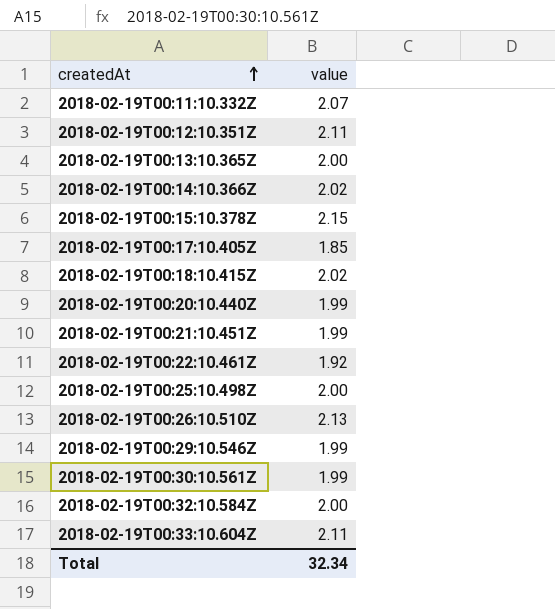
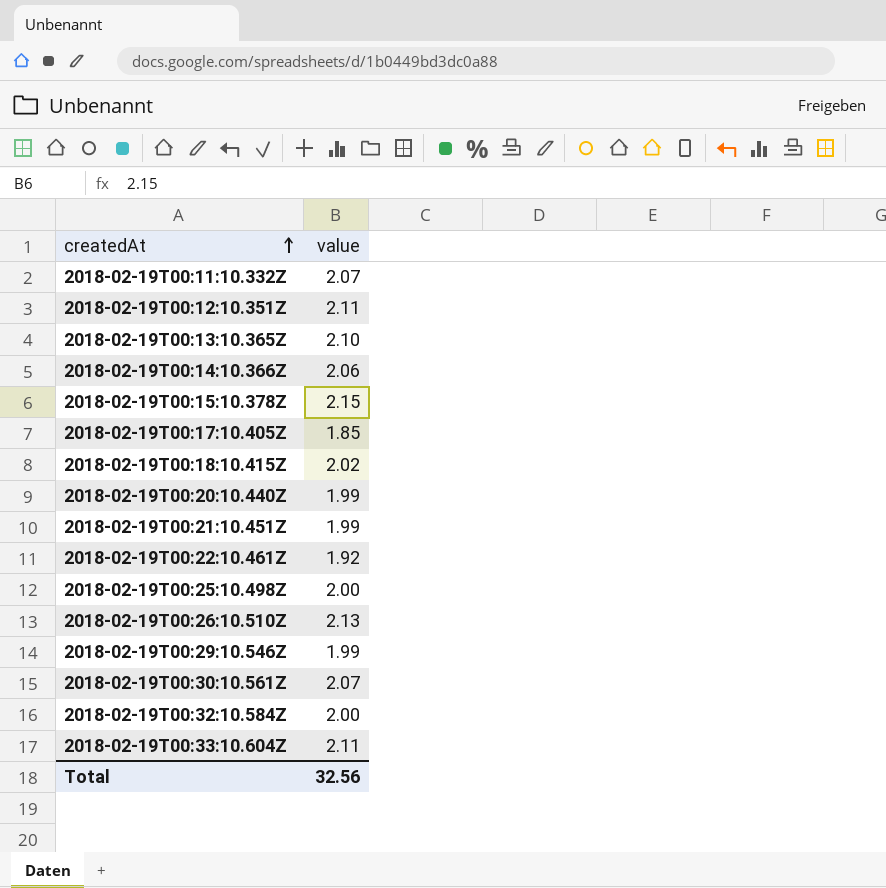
2018-02-19T00:13:10.365Z | value: 2.00 -> 2.10
2018-02-19T00:14:10.366Z | value: 2.02 -> 2.06
2018-02-19T00:30:10.561Z | value: 1.99 -> 2.07
Total | value: 32.34 -> 32.56

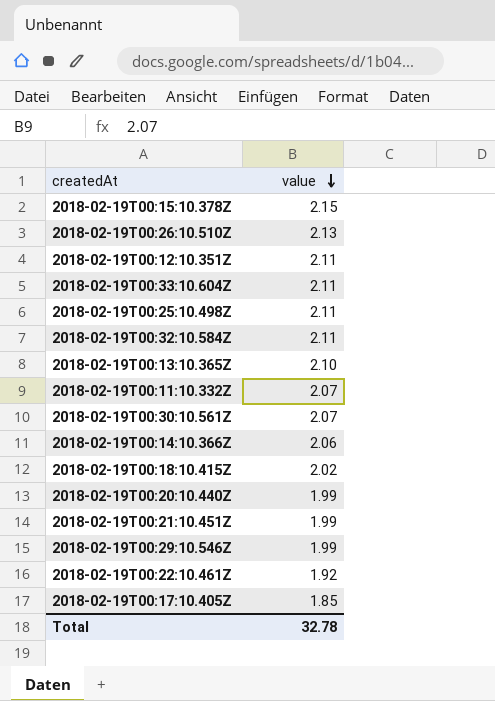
row order: createdAt ascending -> value descending
2018-02-19T00:25:10.498Z | value: 2.00 -> 2.11
2018-02-19T00:32:10.584Z | value: 2.00 -> 2.11
Total | value: 32.56 -> 32.78

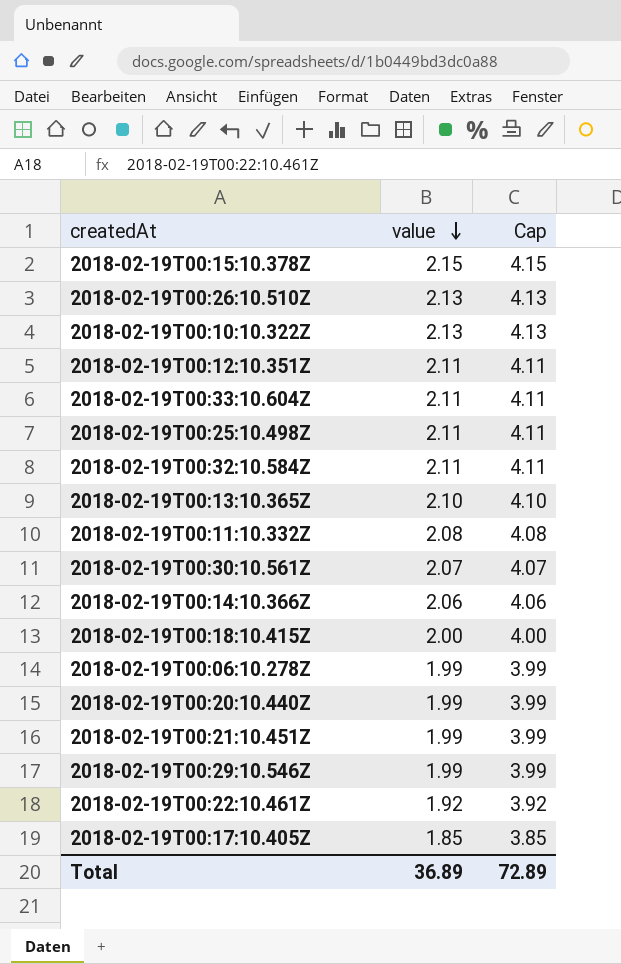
column Cap | formula: none -> [value] + 2
row 2018-02-19T00:10:10.322Z: none -> 2.13 | 4.13
2018-02-19T00:11:10.332Z | value: 2.07 -> 2.08
2018-02-19T00:18:10.415Z | value: 2.02 -> 2.00
row 2018-02-19T00:06:10.278Z: none -> 1.99 | 3.99
Total | value: 32.78 -> 36.89

